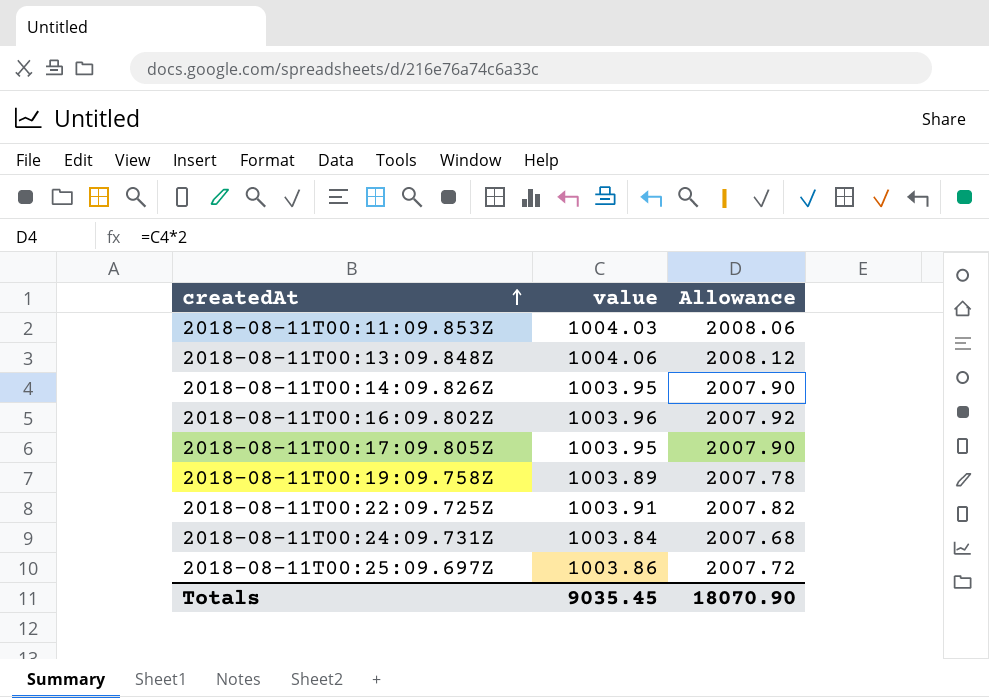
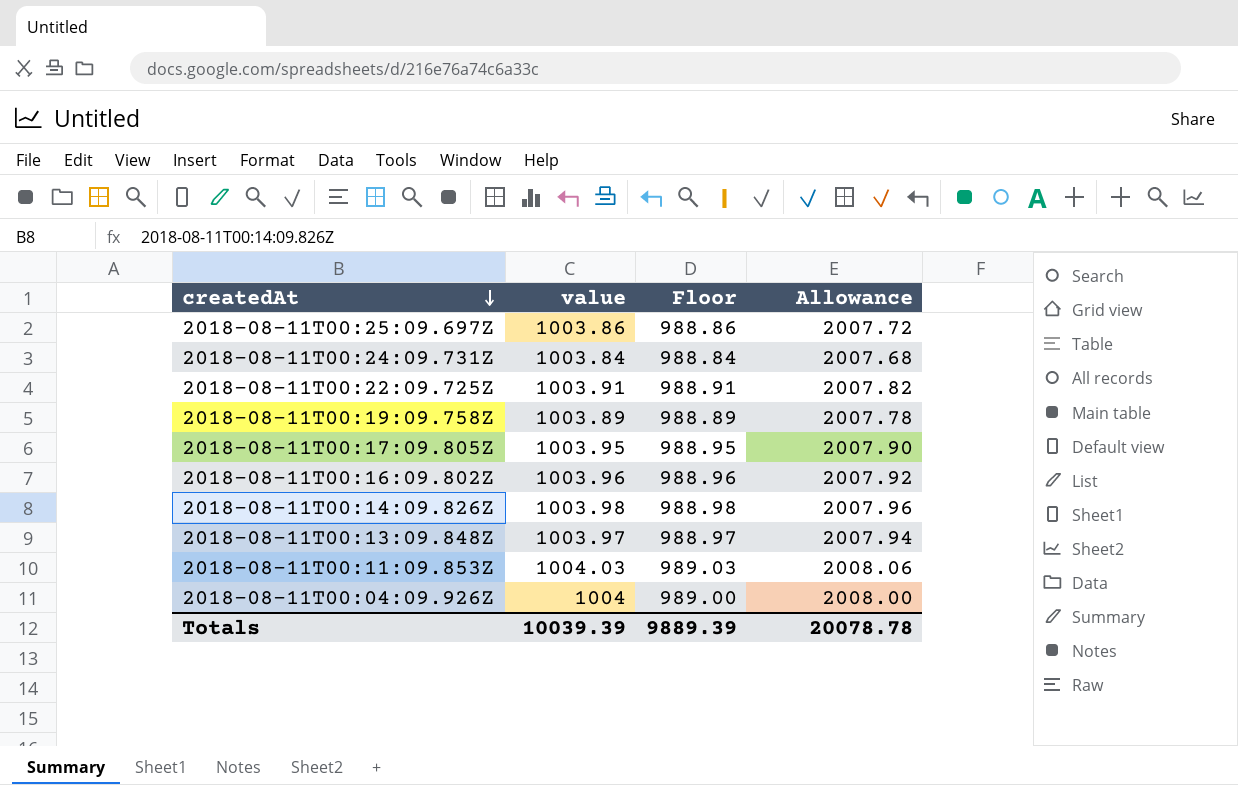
row order: createdAt ascending -> createdAt descending
column Floor | formula: none -> [value] - 15
2018-08-11T00:14:09.826Z | value: 1003.95 -> 1003.98
2018-08-11T00:14:09.826Z | Allowance: 2007.90 -> 2007.96
2018-08-11T00:13:09.848Z | value: 1004.06 -> 1003.97
2018-08-11T00:13:09.848Z | Allowance: 2008.12 -> 2007.94
row 2018-08-11T00:04:09.926Z: none -> 1004 | 989.00 | 2008.00
Totals | value: 9035.45 -> 10039.39
Totals | Allowance: 18070.90 -> 20078.78

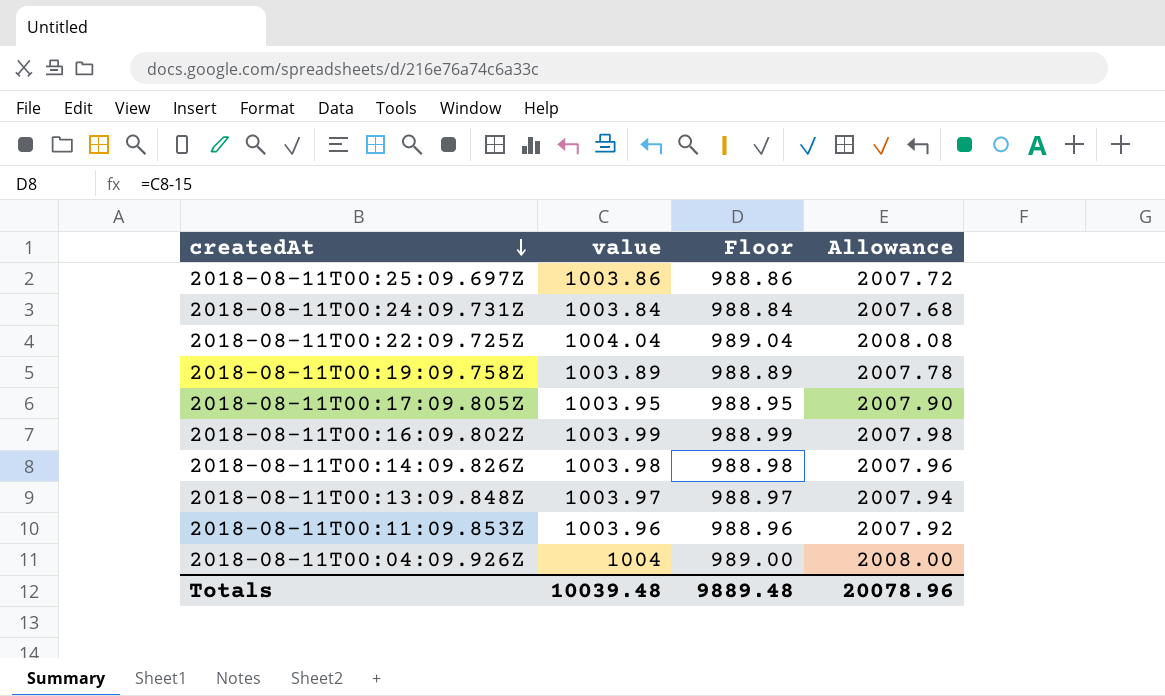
2018-08-11T00:22:09.725Z | value: 1003.91 -> 1004.04
2018-08-11T00:22:09.725Z | Floor: 988.91 -> 989.04
2018-08-11T00:22:09.725Z | Allowance: 2007.82 -> 2008.08
2018-08-11T00:16:09.802Z | value: 1003.96 -> 1003.99
2018-08-11T00:16:09.802Z | Floor: 988.96 -> 988.99
2018-08-11T00:16:09.802Z | Allowance: 2007.92 -> 2007.98
2018-08-11T00:11:09.853Z | value: 1004.03 -> 1003.96
2018-08-11T00:11:09.853Z | Floor: 989.03 -> 988.96
2018-08-11T00:11:09.853Z | Allowance: 2008.06 -> 2007.92
Totals | value: 10039.39 -> 10039.48
Totals | Floor: 9889.39 -> 9889.48
Totals | Allowance: 20078.78 -> 20078.96

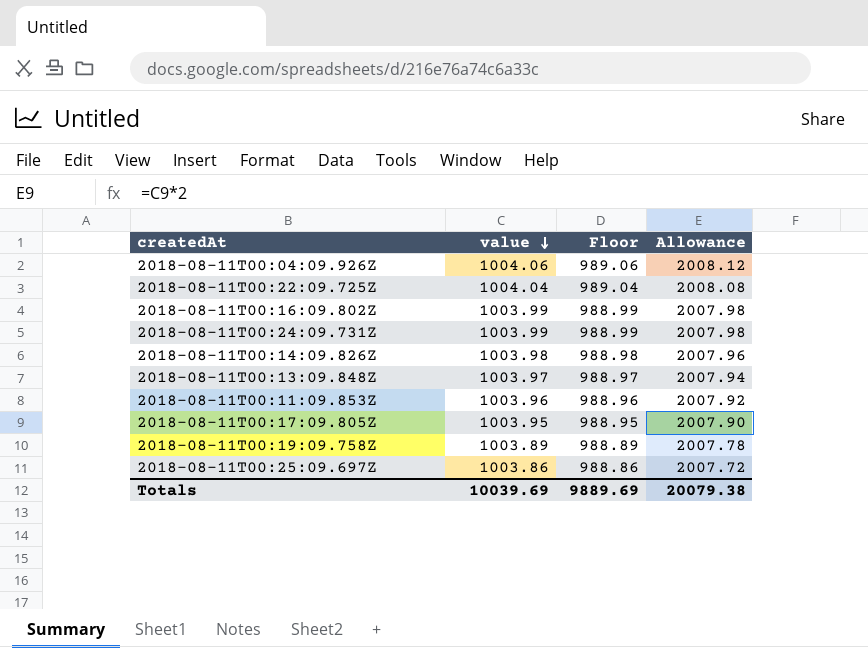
row order: createdAt descending -> value descending
2018-08-11T00:04:09.926Z | value: 1004 -> 1004.06
2018-08-11T00:04:09.926Z | Floor: 989.00 -> 989.06
2018-08-11T00:04:09.926Z | Allowance: 2008.00 -> 2008.12
2018-08-11T00:24:09.731Z | value: 1003.84 -> 1003.99
2018-08-11T00:24:09.731Z | Floor: 988.84 -> 988.99
2018-08-11T00:24:09.731Z | Allowance: 2007.68 -> 2007.98
Totals | value: 10039.48 -> 10039.69
Totals | Floor: 9889.48 -> 9889.69
Totals | Allowance: 20078.96 -> 20079.38

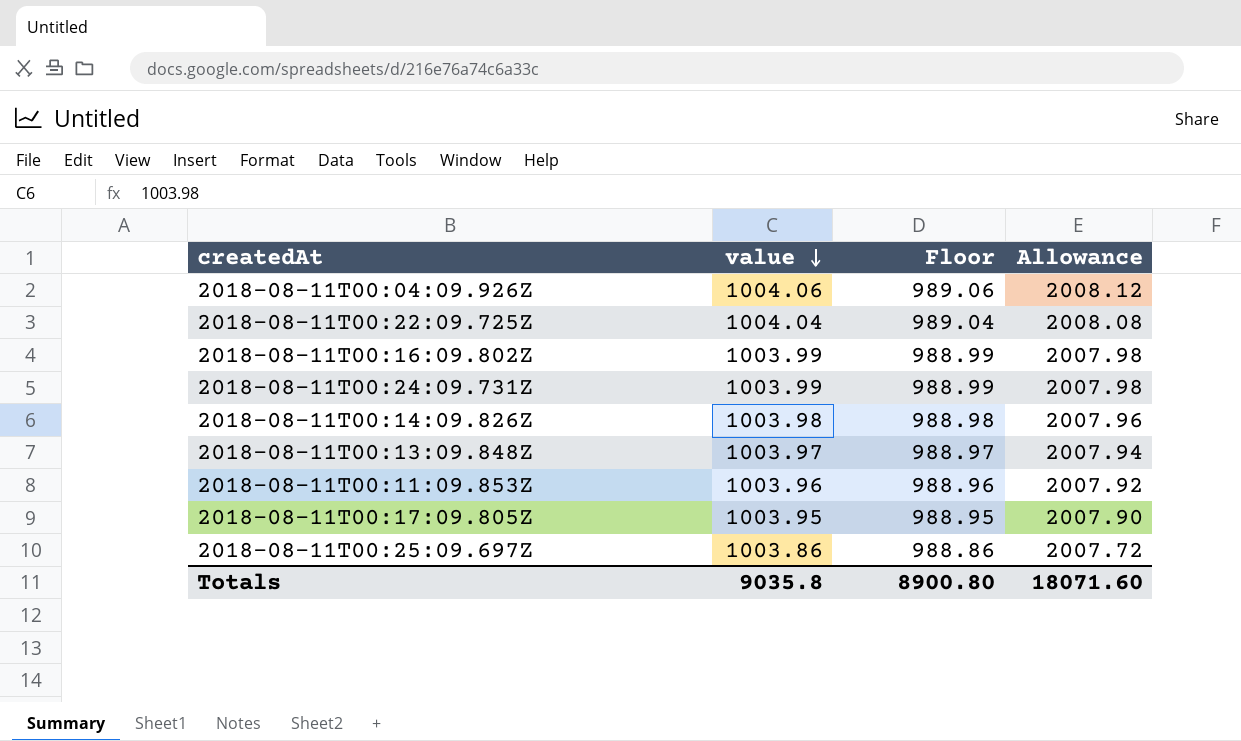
row 2018-08-11T00:19:09.758Z: 1003.89 | 988.89 | 2007.78 -> none
Totals | value: 10039.69 -> 9035.8
Totals | Floor: 9889.69 -> 8900.80
Totals | Allowance: 20079.38 -> 18071.60

